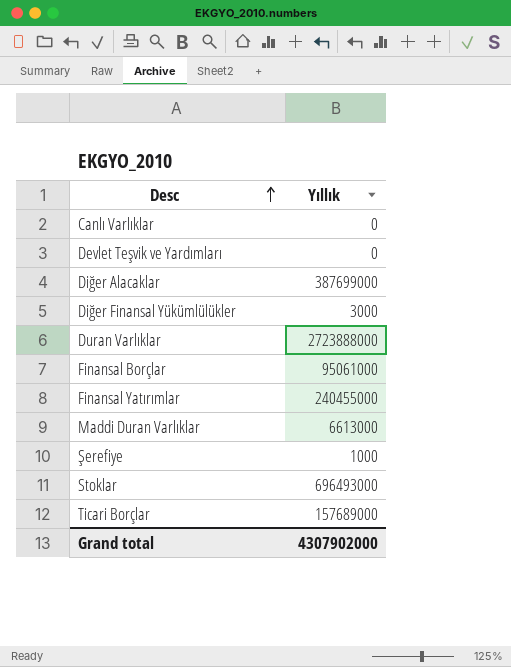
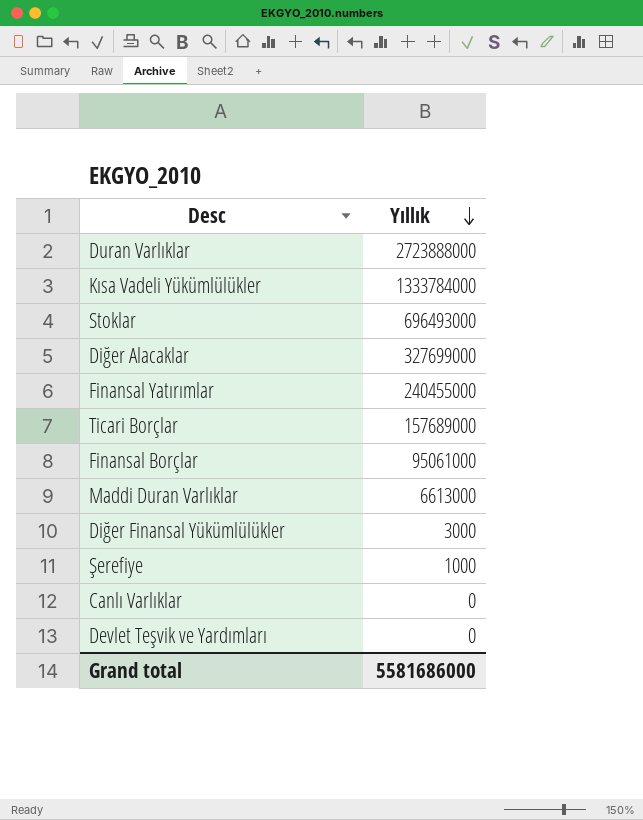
row order: Desc ascending -> Yıllık descending
row Kısa Vadeli Yükümlülükler: none -> 1333784000
Diğer Alacaklar | Yıllık: 387699000 -> 327699000
Grand total | Yıllık: 4307902000 -> 5581686000

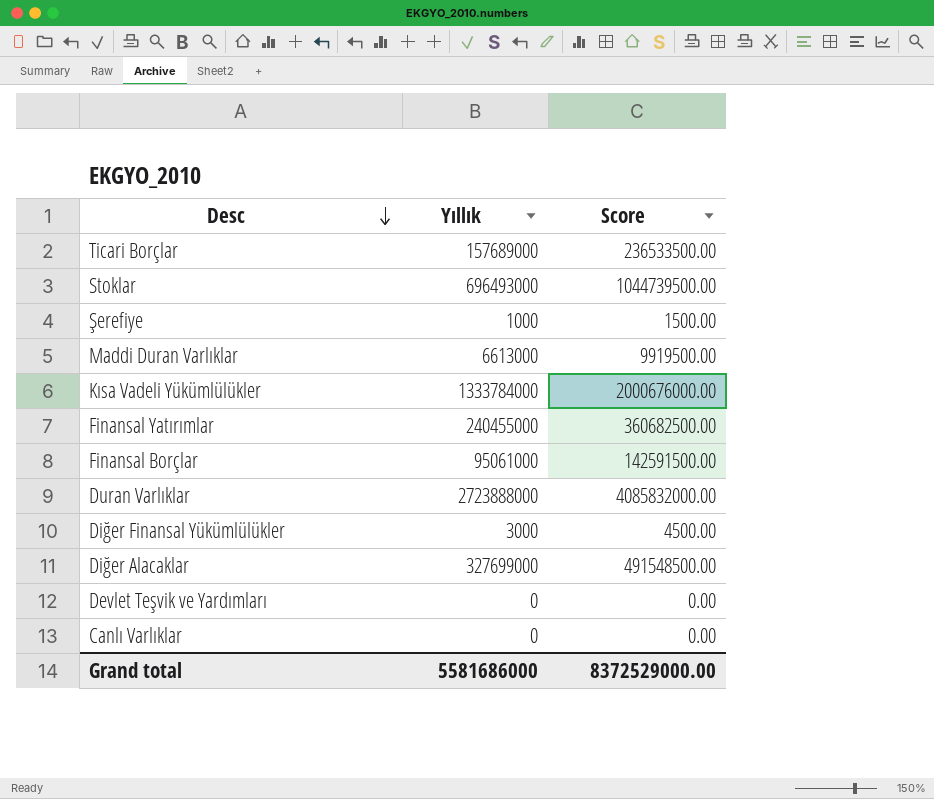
row order: Yıllık descending -> Desc descending
column Score | formula: none -> [Yıllık] * 1.5

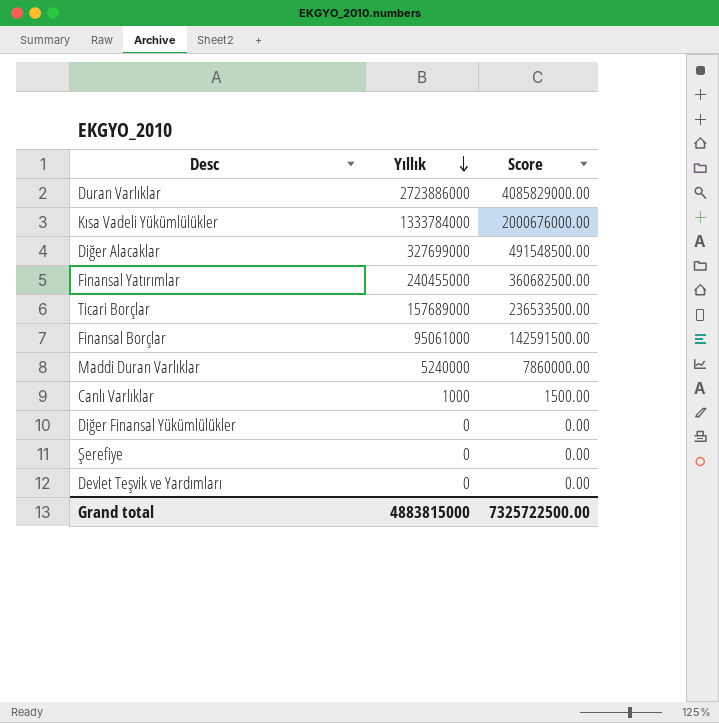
row order: Desc descending -> Yıllık descending
row Stoklar: 696493000 | 1044739500.00 -> none
Duran Varlıklar | Yıllık: 2723888000 -> 2723886000
Duran Varlıklar | Score: 4085832000.00 -> 4085829000.00
Maddi Duran Varlıklar | Yıllık: 6613000 -> 5240000
Maddi Duran Varlıklar | Score: 9919500.00 -> 7860000.00
Canlı Varlıklar | Yıllık: 0 -> 1000
Canlı Varlıklar | Score: 0.00 -> 1500.00
Diğer Finansal Yükümlülükler | Yıllık: 3000 -> 0
Diğer Finansal Yükümlülükler | Score: 4500.00 -> 0.00
Şerefiye | Yıllık: 1000 -> 0
Şerefiye | Score: 1500.00 -> 0.00
Grand total | Yıllık: 5581686000 -> 4883815000
Grand total | Score: 8372529000.00 -> 7325722500.00

